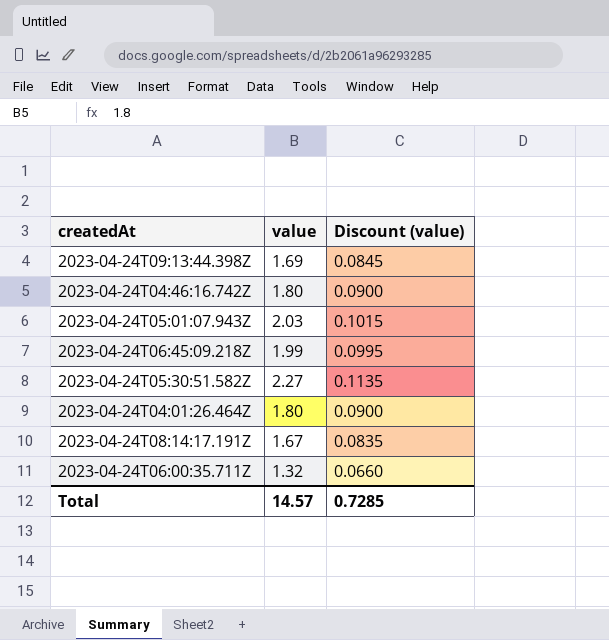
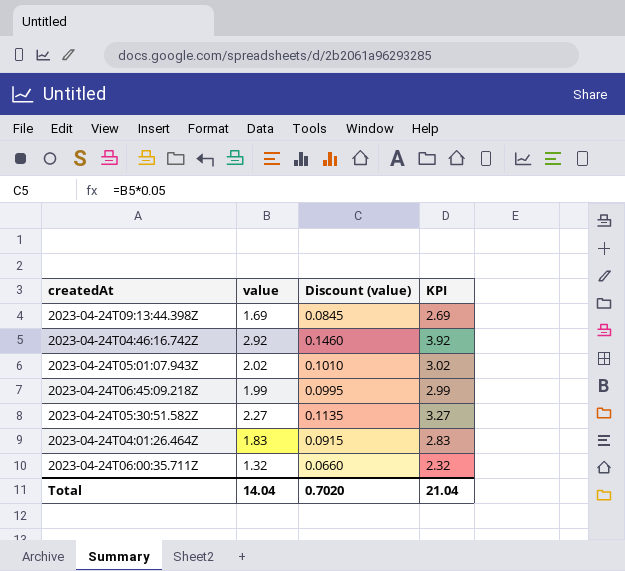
column KPI | formula: none -> [value] + 1
row 2023-04-24T08:14:17.191Z: 1.67 | 0.0835 -> none
2023-04-24T04:46:16.742Z | value: 1.80 -> 2.92
2023-04-24T04:46:16.742Z | Discount (value): 0.0900 -> 0.1460
2023-04-24T05:01:07.943Z | value: 2.03 -> 2.02
2023-04-24T05:01:07.943Z | Discount (value): 0.1015 -> 0.1010
2023-04-24T04:01:26.464Z | value: 1.80 -> 1.83
2023-04-24T04:01:26.464Z | Discount (value): 0.0900 -> 0.0915
Total | value: 14.57 -> 14.04
Total | Discount (value): 0.7285 -> 0.7020

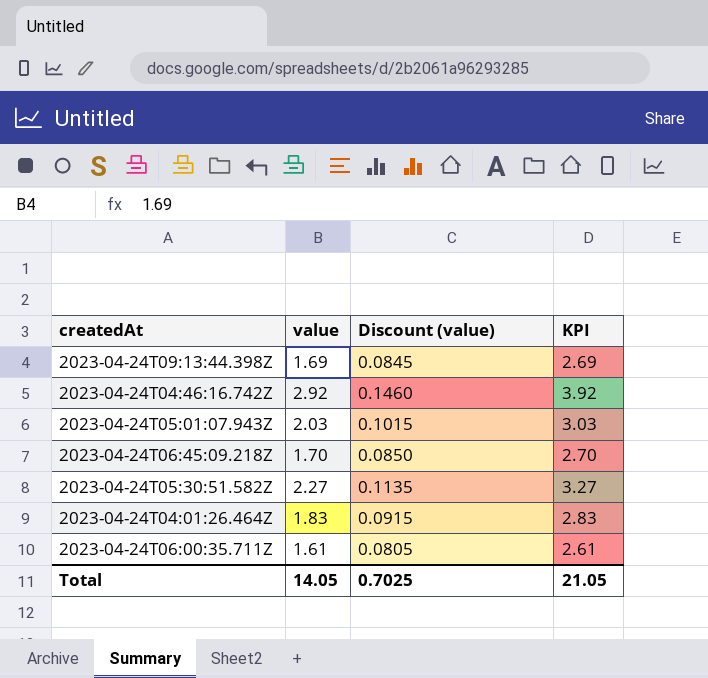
2023-04-24T05:01:07.943Z | value: 2.02 -> 2.03
2023-04-24T05:01:07.943Z | Discount (value): 0.1010 -> 0.1015
2023-04-24T05:01:07.943Z | KPI: 3.02 -> 3.03
2023-04-24T06:45:09.218Z | value: 1.99 -> 1.70
2023-04-24T06:45:09.218Z | Discount (value): 0.0995 -> 0.0850
2023-04-24T06:45:09.218Z | KPI: 2.99 -> 2.70
2023-04-24T06:00:35.711Z | value: 1.32 -> 1.61
2023-04-24T06:00:35.711Z | Discount (value): 0.0660 -> 0.0805
2023-04-24T06:00:35.711Z | KPI: 2.32 -> 2.61
Total | value: 14.04 -> 14.05
Total | Discount (value): 0.7020 -> 0.7025
Total | KPI: 21.04 -> 21.05

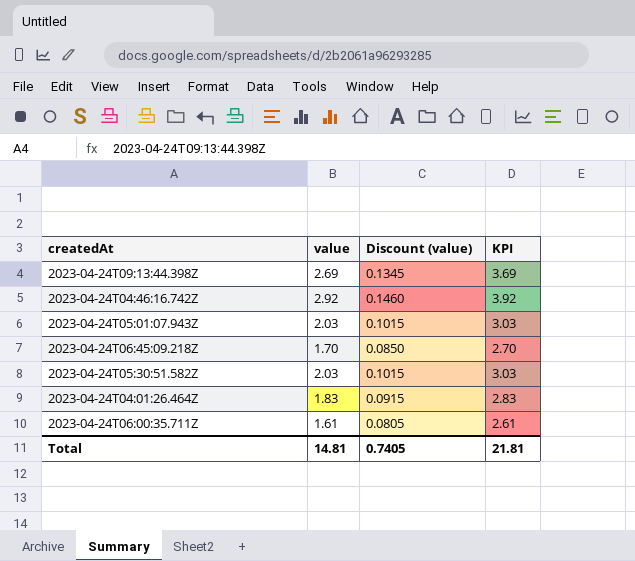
2023-04-24T09:13:44.398Z | value: 1.69 -> 2.69
2023-04-24T09:13:44.398Z | Discount (value): 0.0845 -> 0.1345
2023-04-24T09:13:44.398Z | KPI: 2.69 -> 3.69
2023-04-24T05:30:51.582Z | value: 2.27 -> 2.03
2023-04-24T05:30:51.582Z | Discount (value): 0.1135 -> 0.1015
2023-04-24T05:30:51.582Z | KPI: 3.27 -> 3.03
Total | value: 14.05 -> 14.81
Total | Discount (value): 0.7025 -> 0.7405
Total | KPI: 21.05 -> 21.81

